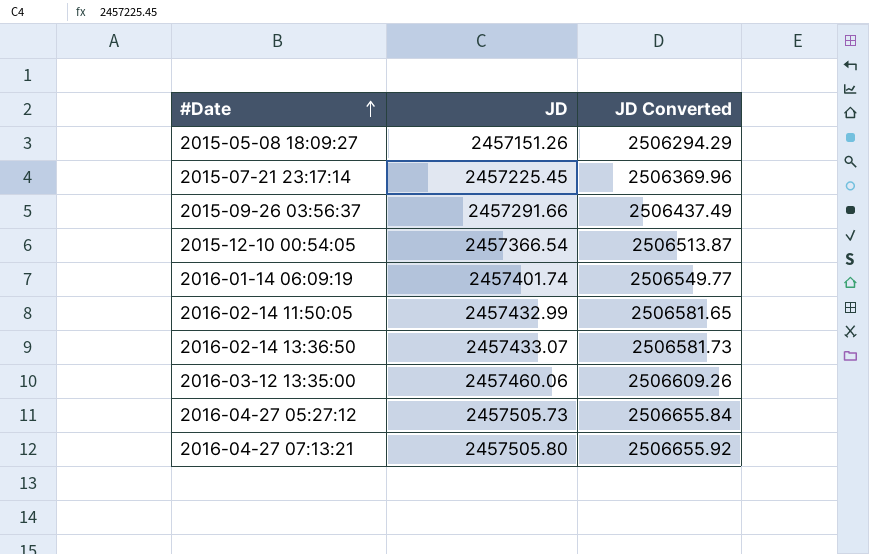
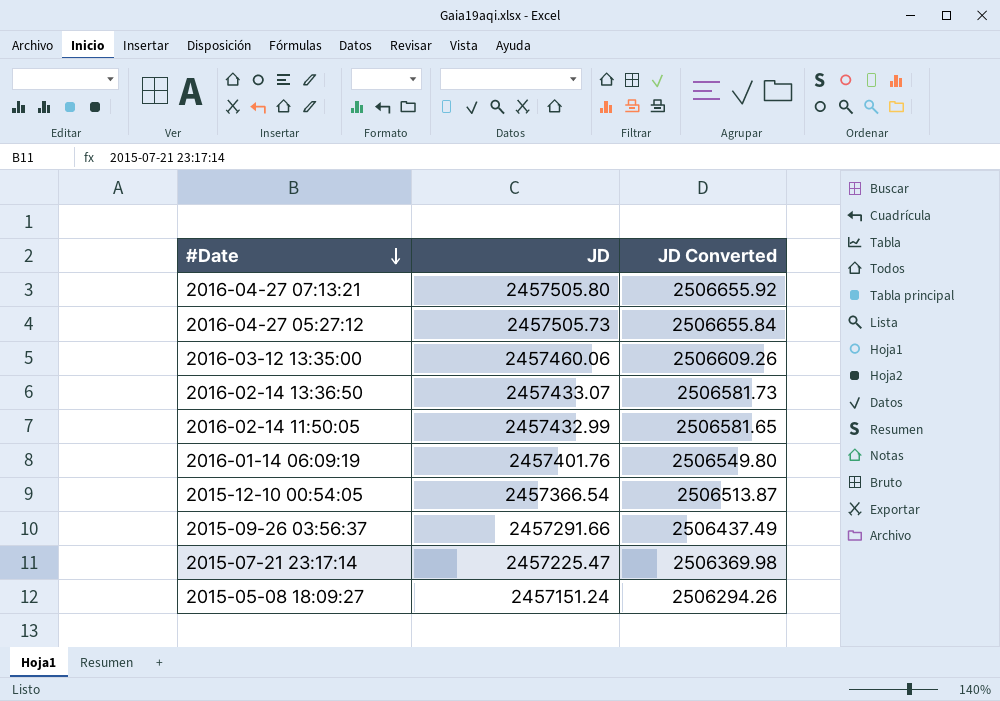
row order: #Date ascending -> #Date descending
2016-01-14 06:09:19 | JD: 2457401.74 -> 2457401.76
2016-01-14 06:09:19 | JD Converted: 2506549.77 -> 2506549.80
2015-07-21 23:17:14 | JD: 2457225.45 -> 2457225.47
2015-07-21 23:17:14 | JD Converted: 2506369.96 -> 2506369.98
2015-05-08 18:09:27 | JD: 2457151.26 -> 2457151.24
2015-05-08 18:09:27 | JD Converted: 2506294.29 -> 2506294.26

